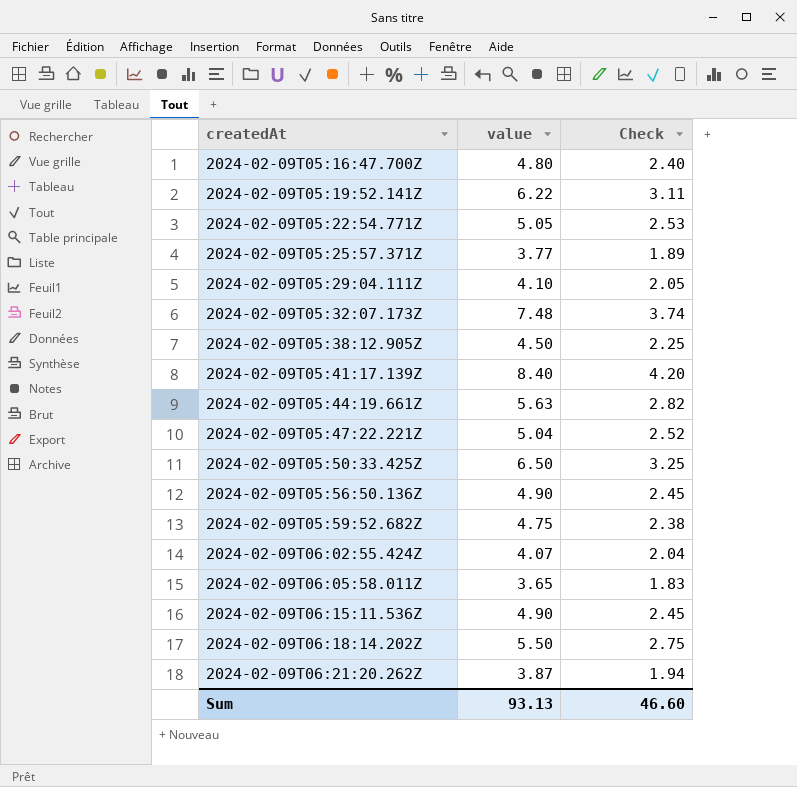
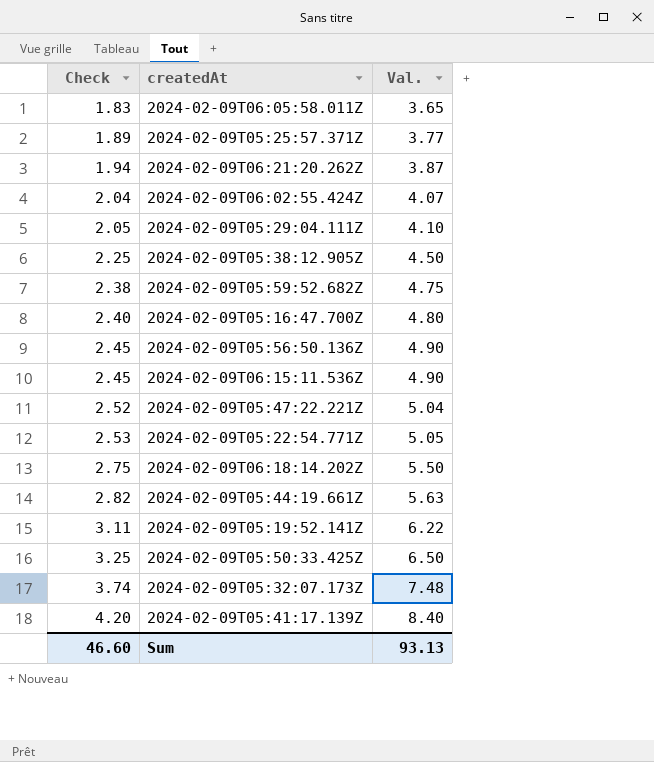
row order: createdAt ascending -> Check ascending
column Check | position: 3 -> 1
column name: value -> Val.

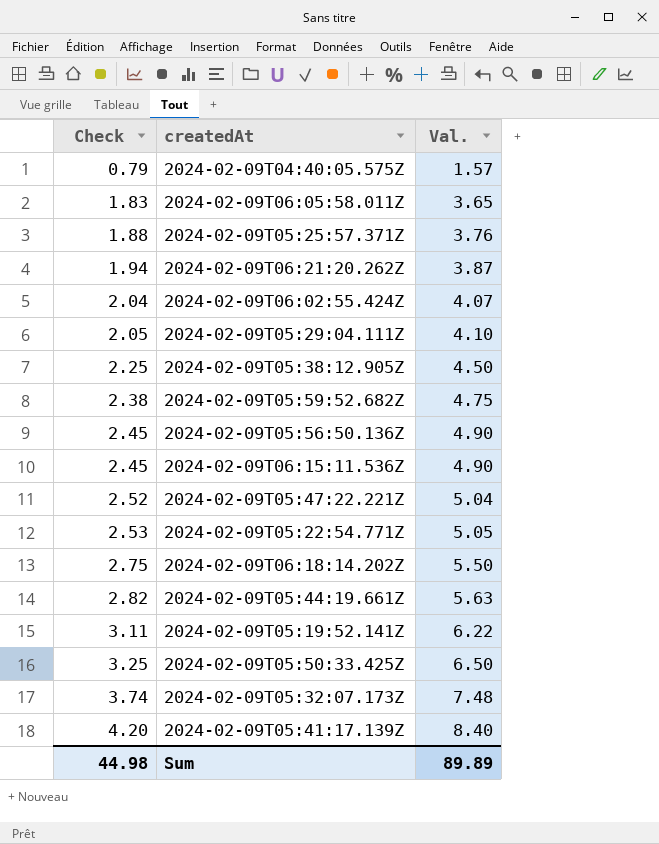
row 2024-02-09T05:16:47.700Z: 2.40 | 4.80 -> none
row 2024-02-09T04:40:05.575Z: none -> 0.79 | 1.57
2024-02-09T05:25:57.371Z | Check: 1.89 -> 1.88
2024-02-09T05:25:57.371Z | Val.: 3.77 -> 3.76
Sum | Check: 46.60 -> 44.98
Sum | Val.: 93.13 -> 89.89

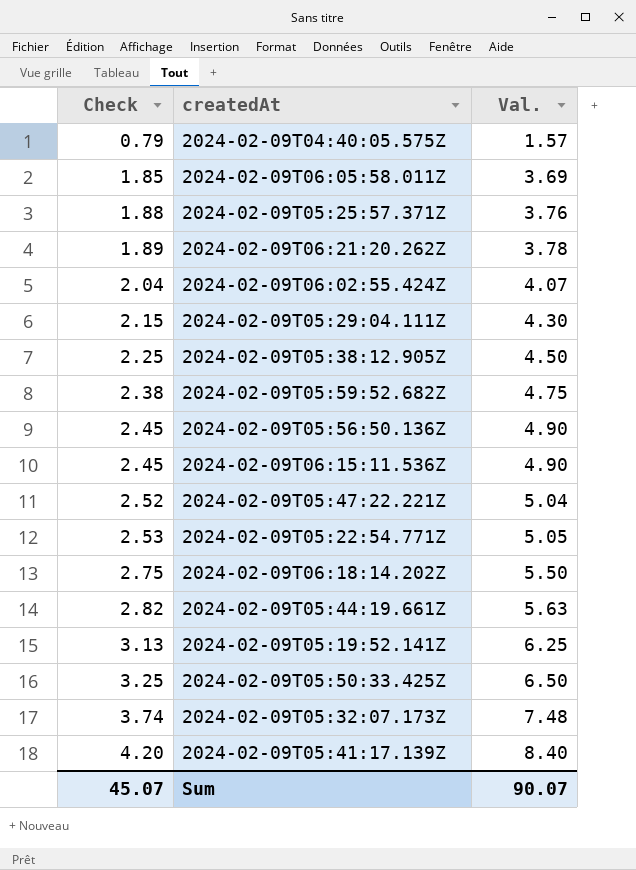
2024-02-09T06:05:58.011Z | Check: 1.83 -> 1.85
2024-02-09T06:05:58.011Z | Val.: 3.65 -> 3.69
2024-02-09T06:21:20.262Z | Check: 1.94 -> 1.89
2024-02-09T06:21:20.262Z | Val.: 3.87 -> 3.78
2024-02-09T05:29:04.111Z | Check: 2.05 -> 2.15
2024-02-09T05:29:04.111Z | Val.: 4.10 -> 4.30
2024-02-09T05:19:52.141Z | Check: 3.11 -> 3.13
2024-02-09T05:19:52.141Z | Val.: 6.22 -> 6.25
Sum | Check: 44.98 -> 45.07
Sum | Val.: 89.89 -> 90.07

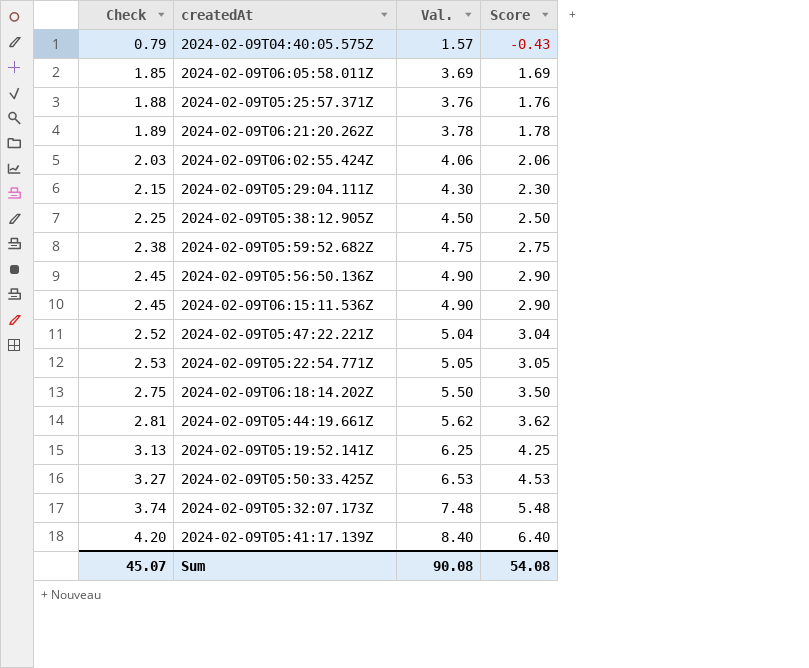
column Score | formula: none -> [Val.] - 2
2024-02-09T06:02:55.424Z | Check: 2.04 -> 2.03
2024-02-09T06:02:55.424Z | Val.: 4.07 -> 4.06
2024-02-09T05:44:19.661Z | Check: 2.82 -> 2.81
2024-02-09T05:44:19.661Z | Val.: 5.63 -> 5.62
2024-02-09T05:50:33.425Z | Check: 3.25 -> 3.27
2024-02-09T05:50:33.425Z | Val.: 6.50 -> 6.53
Sum | Val.: 90.07 -> 90.08

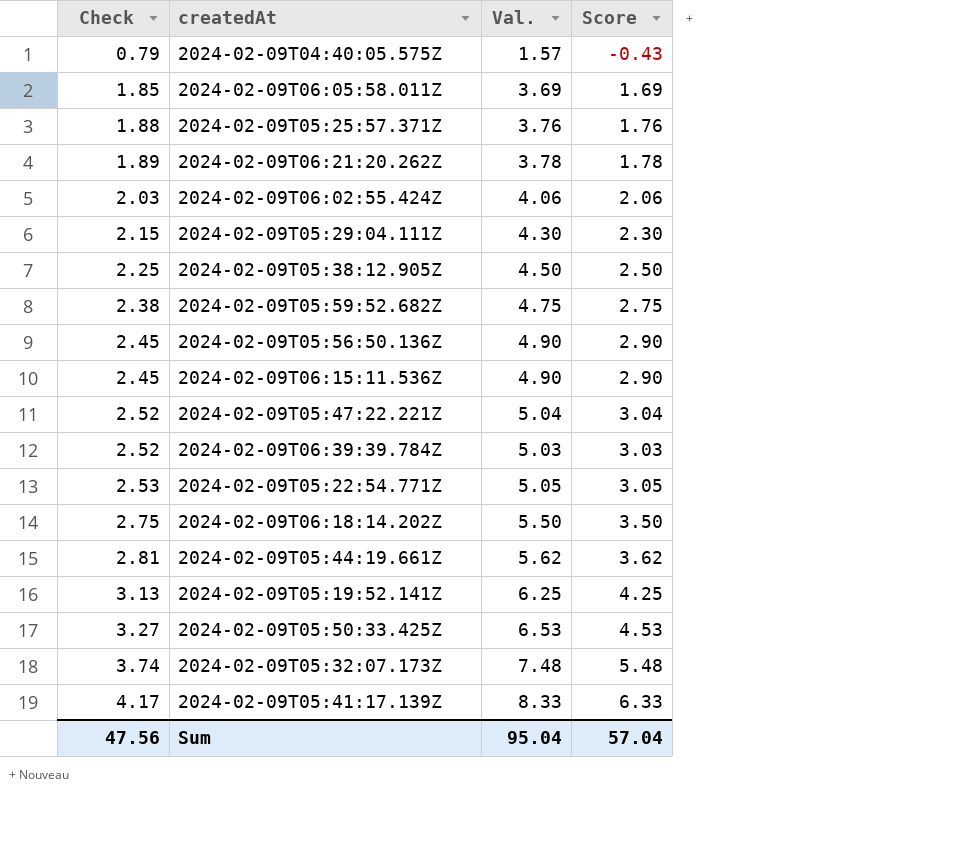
row 2024-02-09T06:39:39.784Z: none -> 2.52 | 5.03 | 3.03
2024-02-09T05:41:17.139Z | Check: 4.20 -> 4.17
2024-02-09T05:41:17.139Z | Val.: 8.40 -> 8.33
2024-02-09T05:41:17.139Z | Score: 6.40 -> 6.33
Sum | Check: 45.07 -> 47.56
Sum | Val.: 90.08 -> 95.04
Sum | Score: 54.08 -> 57.04

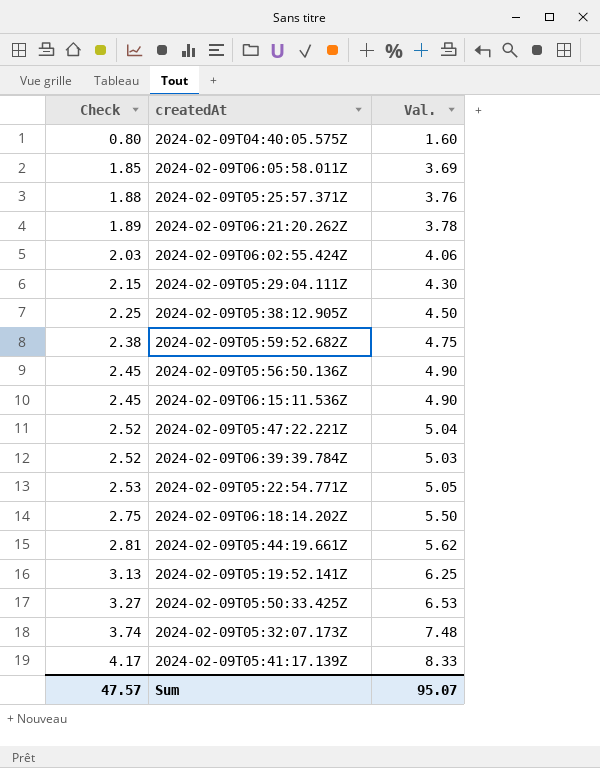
column Score | formula: [Val.] - 2 -> none
2024-02-09T04:40:05.575Z | Check: 0.79 -> 0.80
2024-02-09T04:40:05.575Z | Val.: 1.57 -> 1.60
Sum | Check: 47.56 -> 47.57
Sum | Val.: 95.04 -> 95.07

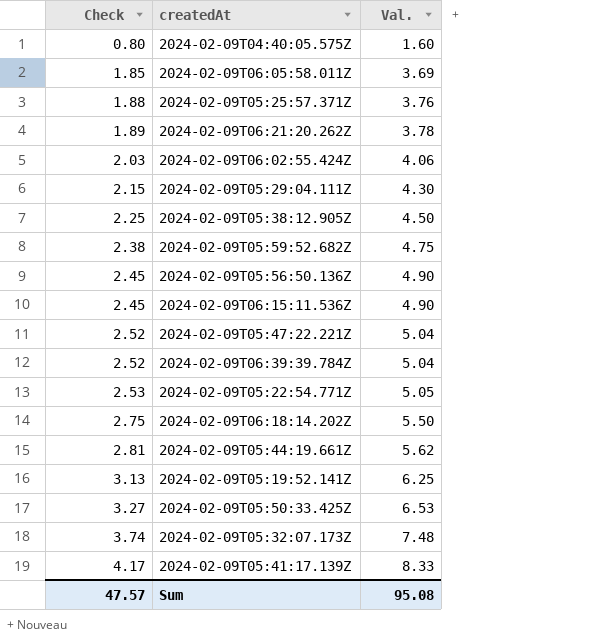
2024-02-09T06:39:39.784Z | Val.: 5.03 -> 5.04
Sum | Val.: 95.07 -> 95.08

